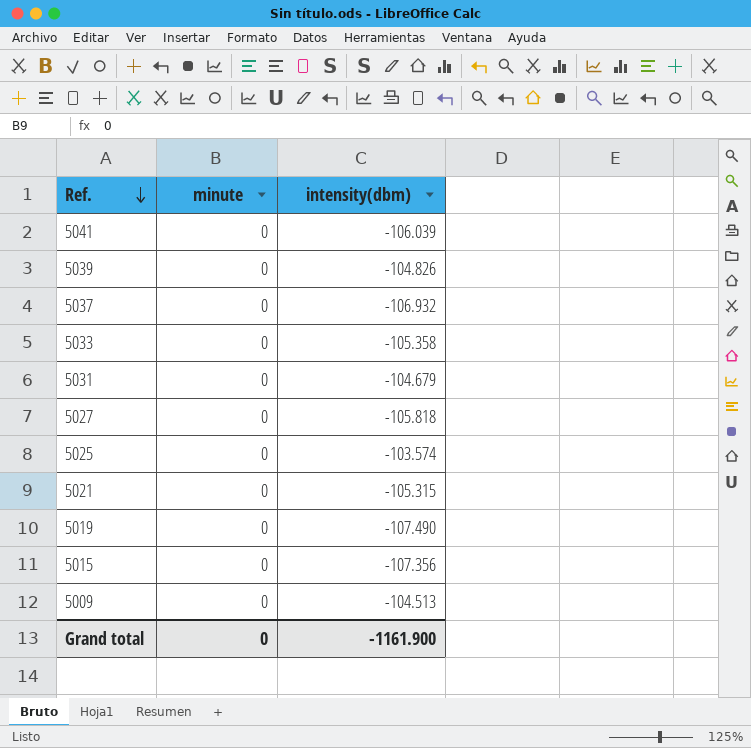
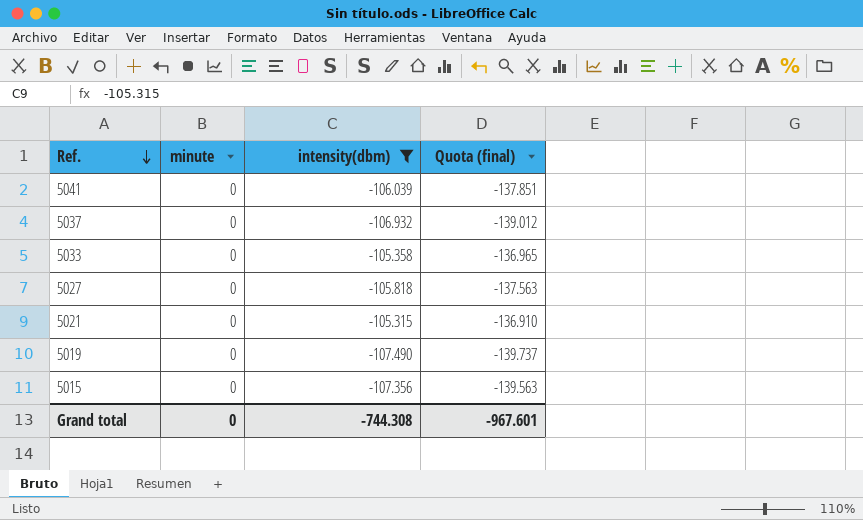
filter: none -> intensity(dbm) <= -105.315
column Quota (final) | formula: none -> [intensity(dbm)] * 1.3
Grand total | intensity(dbm): -1161.900 -> -744.308

